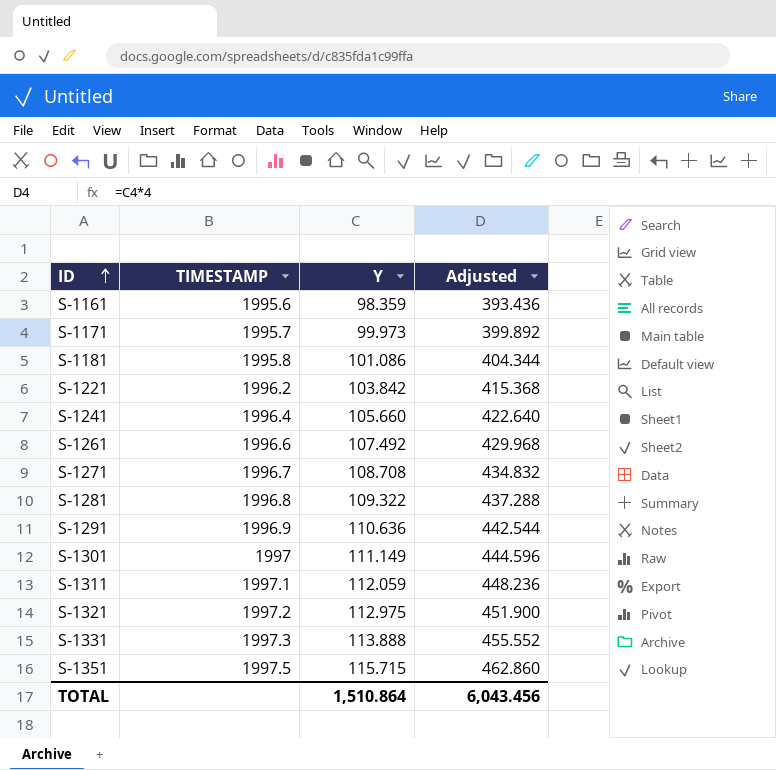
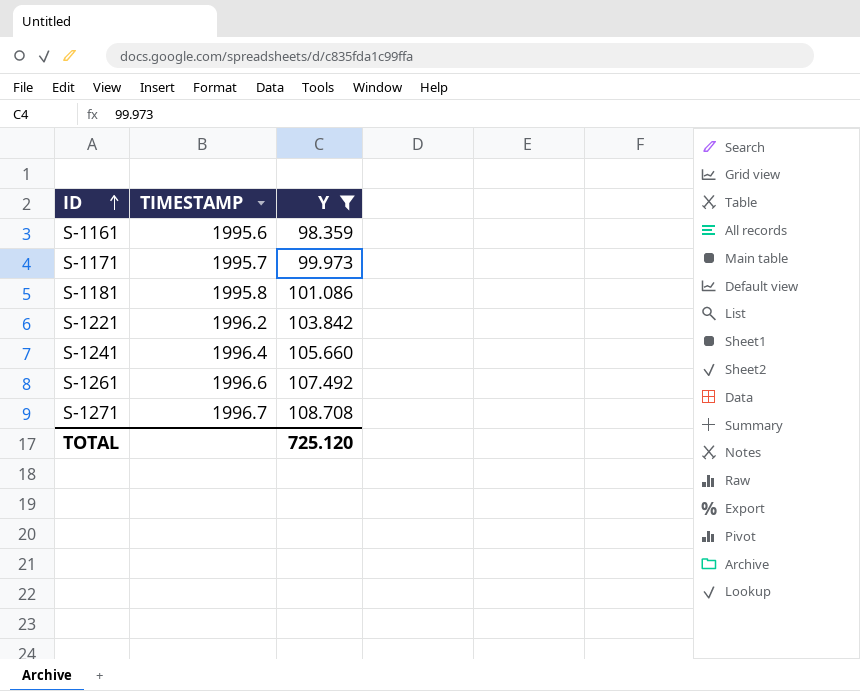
filter: none -> Y <= 108.708
column Adjusted | formula: [Y] * 4 -> none
TOTAL | Y: 1,510.864 -> 725.120

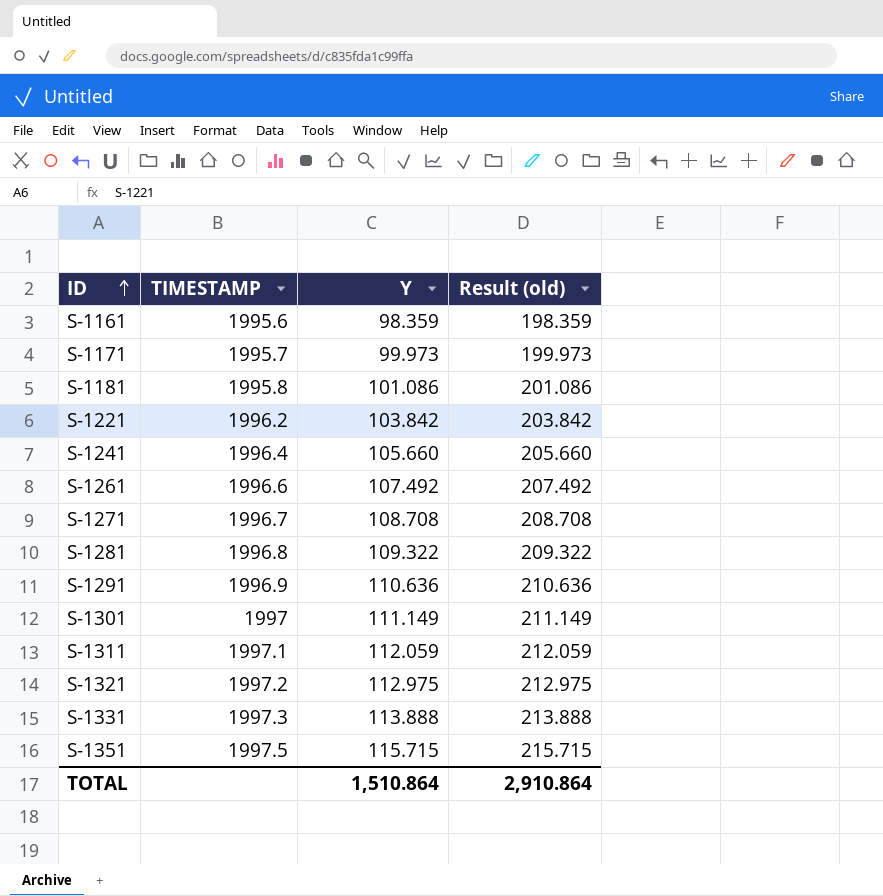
filter: Y <= 108.708 -> none
column Result (old) | formula: none -> [Y] + 100
TOTAL | Y: 725.120 -> 1,510.864

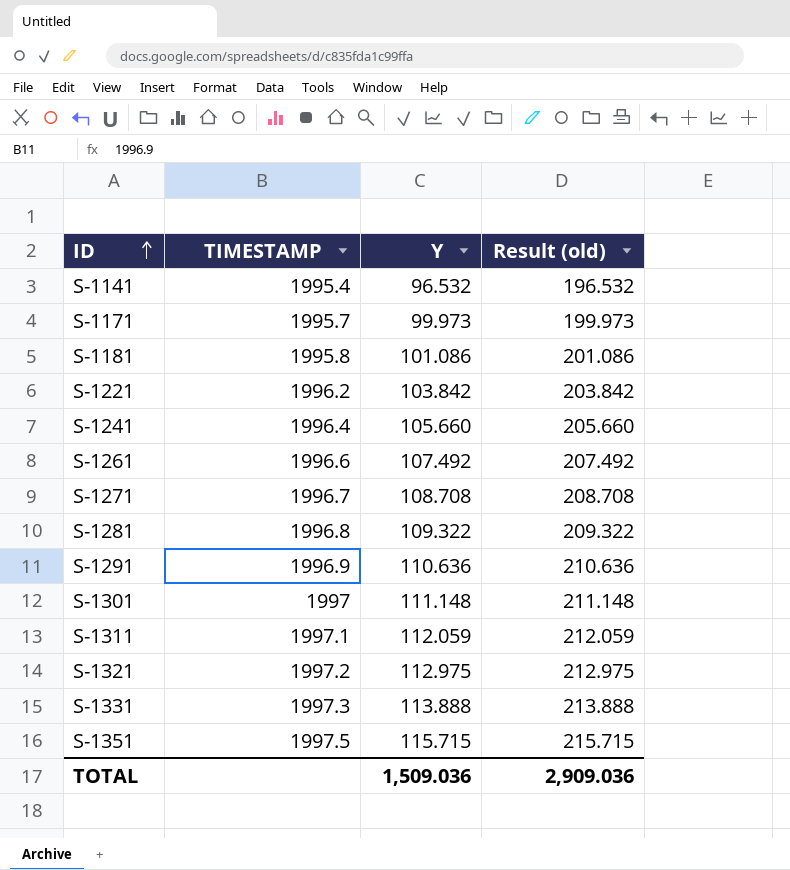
row S-1161: 1995.6 | 98.359 | 198.359 -> none
row S-1141: none -> 1995.4 | 96.532 | 196.532
S-1301 | Y: 111.149 -> 111.148
S-1301 | Result (old): 211.149 -> 211.148
TOTAL | Y: 1,510.864 -> 1,509.036
TOTAL | Result (old): 2,910.864 -> 2,909.036

